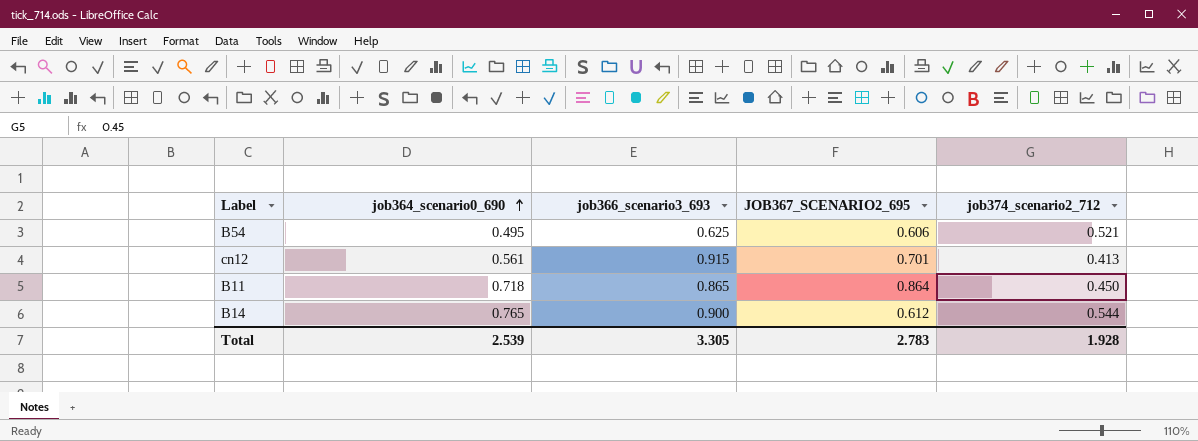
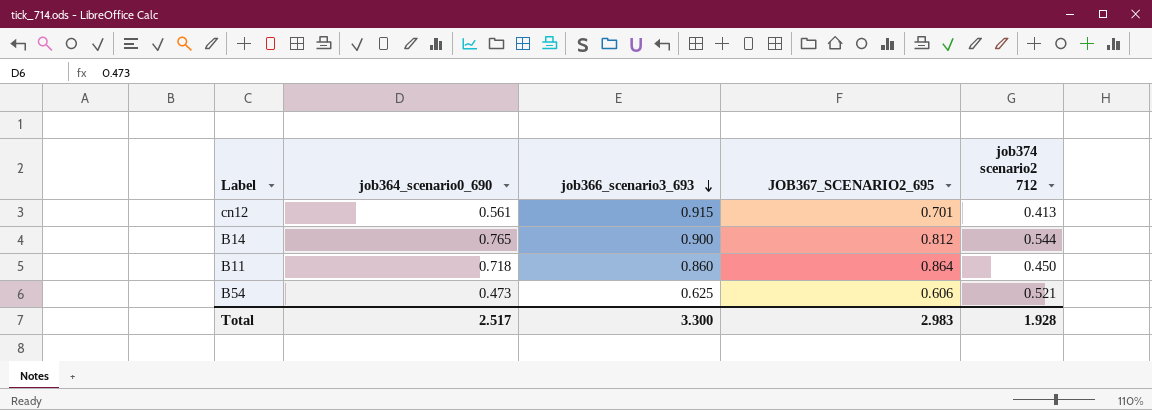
row order: job364_scenario0_690 ascending -> job366_scenario3_693 descending
column name: job374_scenario2_712 -> job374 scenario2 712
B14 | JOB367_SCENARIO2_695: 0.612 -> 0.812
B11 | job366_scenario3_693: 0.865 -> 0.860
B54 | job364_scenario0_690: 0.495 -> 0.473
Total | job364_scenario0_690: 2.539 -> 2.517
Total | job366_scenario3_693: 3.305 -> 3.300
Total | JOB367_SCENARIO2_695: 2.783 -> 2.983

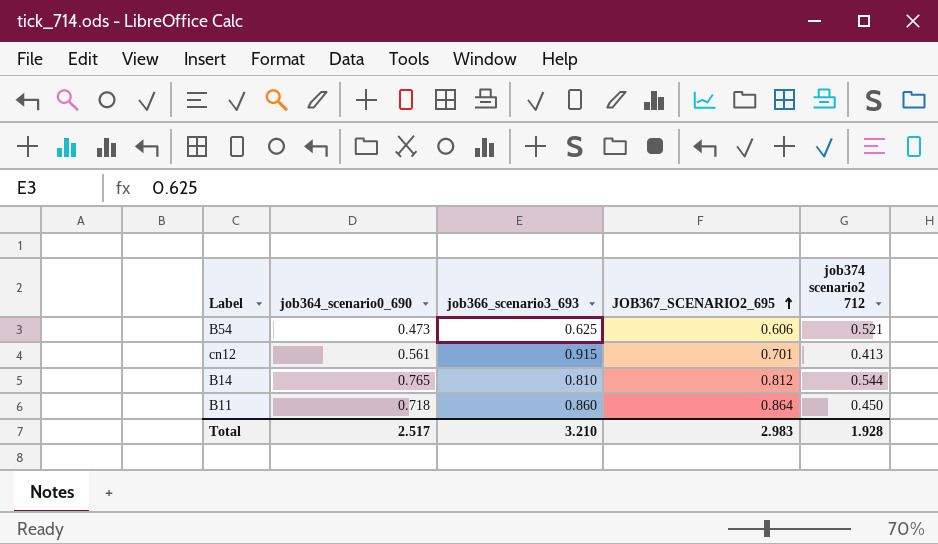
row order: job366_scenario3_693 descending -> JOB367_SCENARIO2_695 ascending
B14 | job366_scenario3_693: 0.900 -> 0.810
Total | job366_scenario3_693: 3.300 -> 3.210

